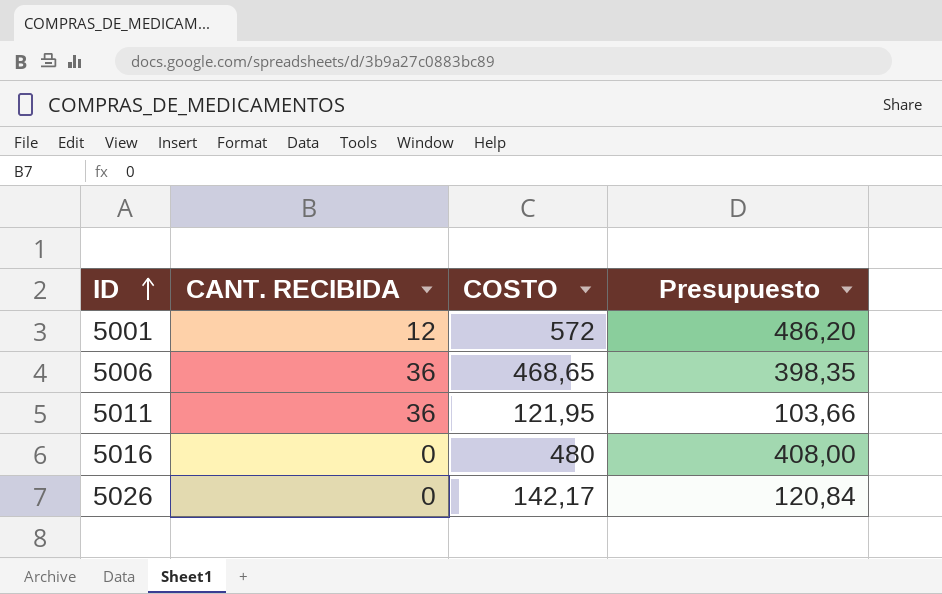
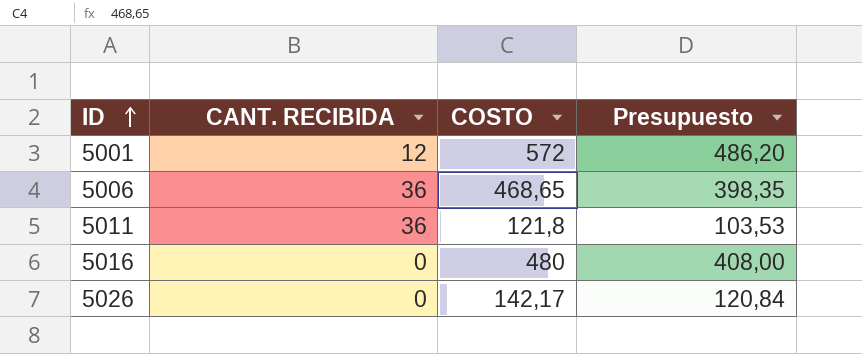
5011 | COSTO: 121,95 -> 121,8
5011 | Presupuesto: 103,66 -> 103,53

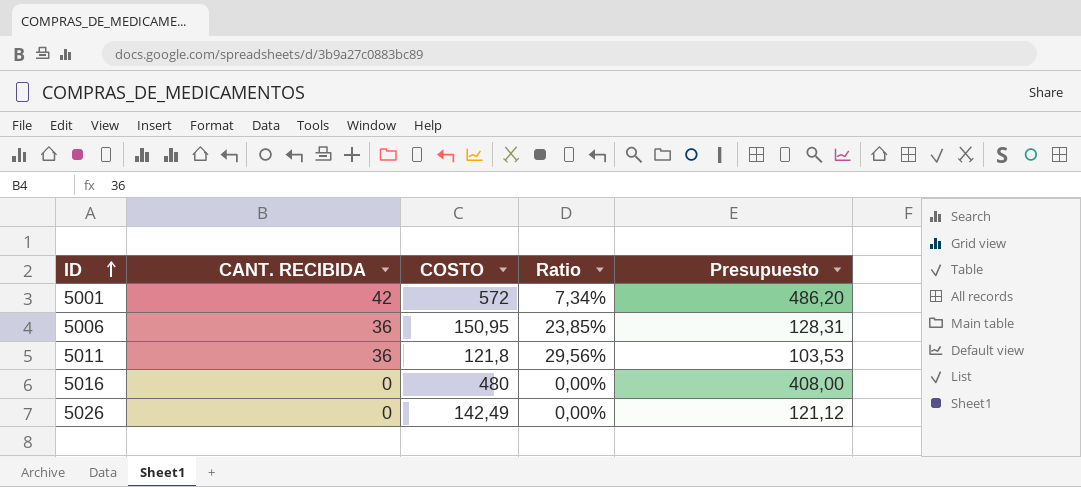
column Ratio | formula: none -> [CANT. RECIBIDA] / [COSTO]
5001 | CANT. RECIBIDA: 12 -> 42
5006 | COSTO: 468,65 -> 150,95
5006 | Presupuesto: 398,35 -> 128,31
5026 | COSTO: 142,17 -> 142,49
5026 | Presupuesto: 120,84 -> 121,12

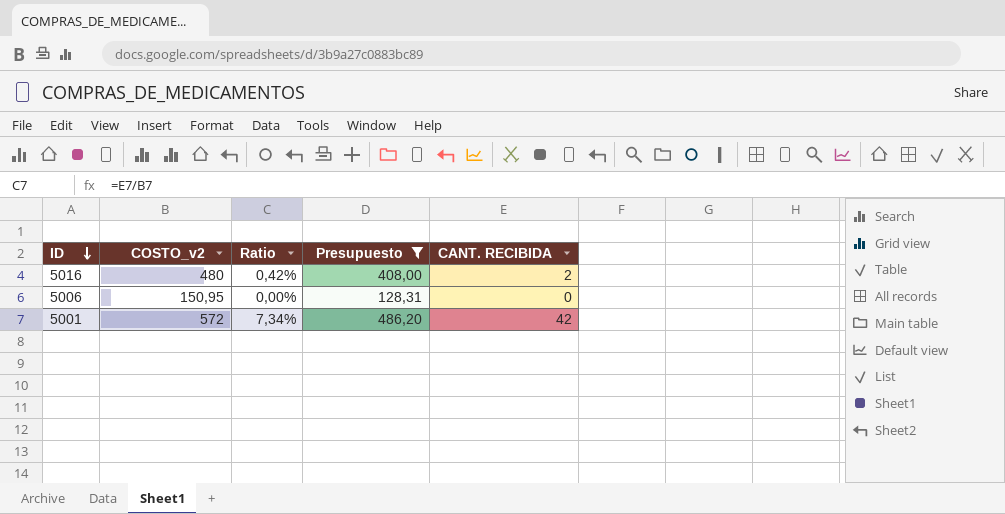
filter: none -> Presupuesto >= 128,31
row order: ID ascending -> ID descending
column name: COSTO -> COSTO_v2
column CANT. RECIBIDA | position: 2 -> 5
5016 | Ratio: 0,00% -> 0,42%
5016 | CANT. RECIBIDA: 0 -> 2
5006 | Ratio: 23,85% -> 0,00%
5006 | CANT. RECIBIDA: 36 -> 0

